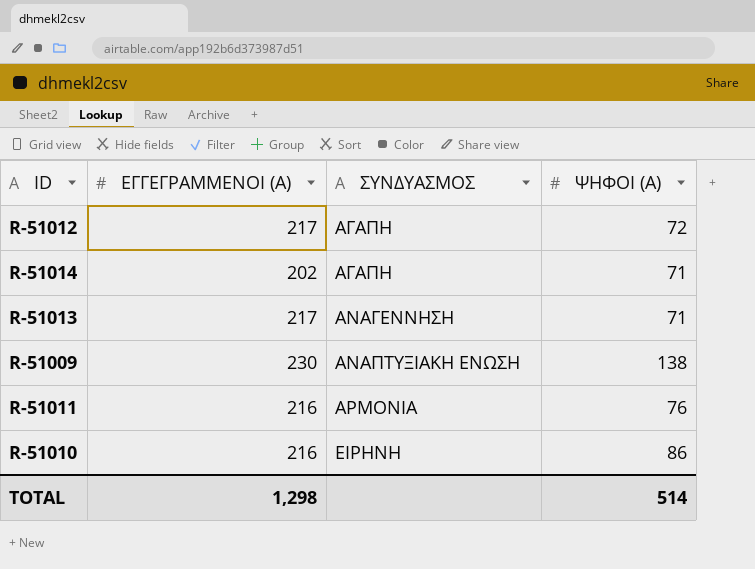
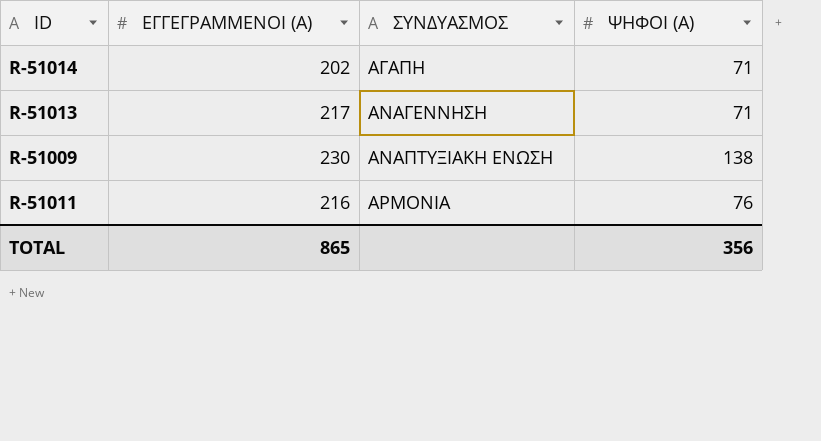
row R-51012: 217 | ΑΓΑΠΗ | 72 -> none
row R-51010: 216 | ΕΙΡΗΝΗ | 86 -> none
TOTAL | ΕΓΓΕΓΡΑΜΜΕΝΟΙ (Α): 1,298 -> 865
TOTAL | ΨΗΦΟΙ (Α): 514 -> 356

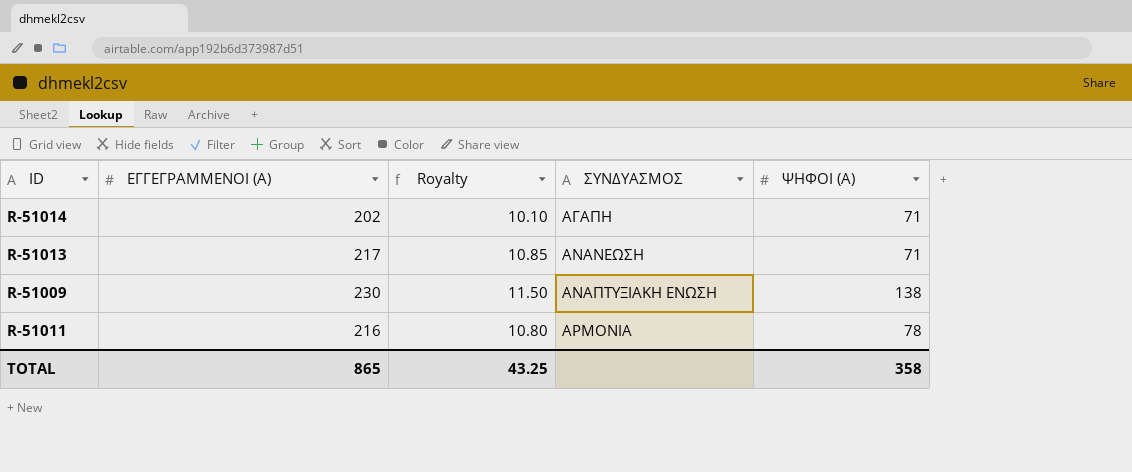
column Royalty | formula: none -> [ΕΓΓΕΓΡΑΜΜΕΝΟΙ (Α)] * 0.05
R-51013 | ΣΥΝΔΥΑΣΜΟΣ: ΑΝΑΓΕΝΝΗΣΗ -> ΑΝΑΝΕΩΣΗ
R-51011 | ΨΗΦΟΙ (Α): 76 -> 78
TOTAL | ΨΗΦΟΙ (Α): 356 -> 358

